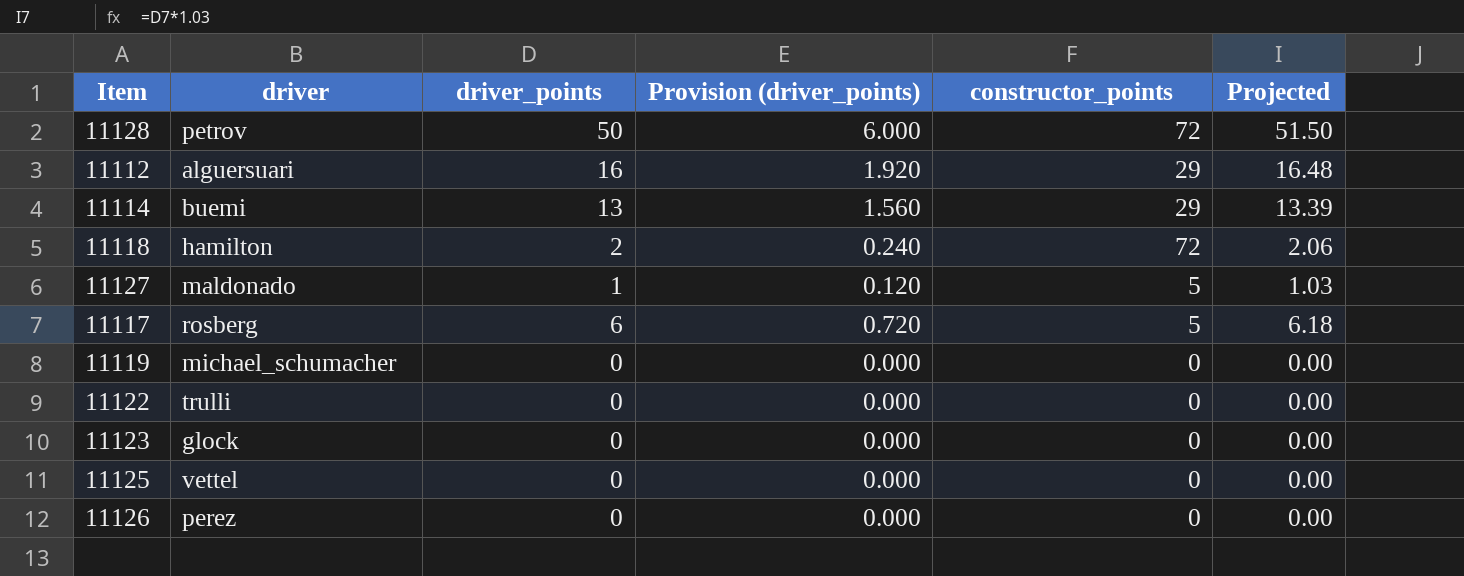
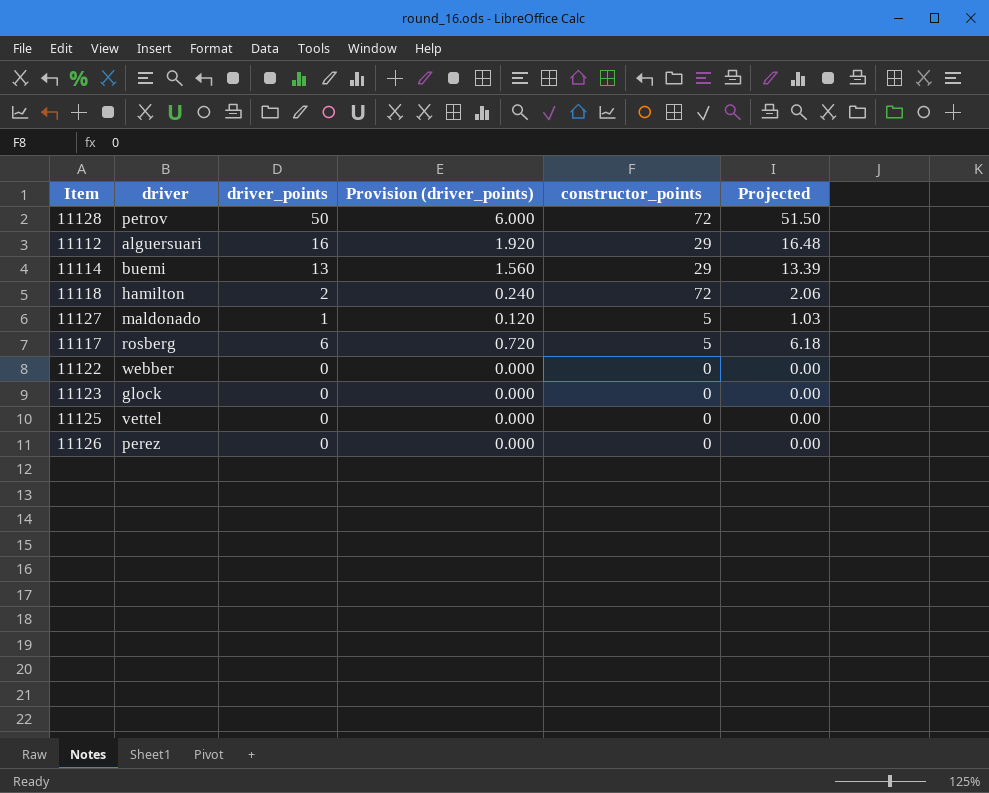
row 11119: michael_schumacher | 0 | 0.000 | 0 | 0.00 -> none
11122 | driver: trulli -> webber

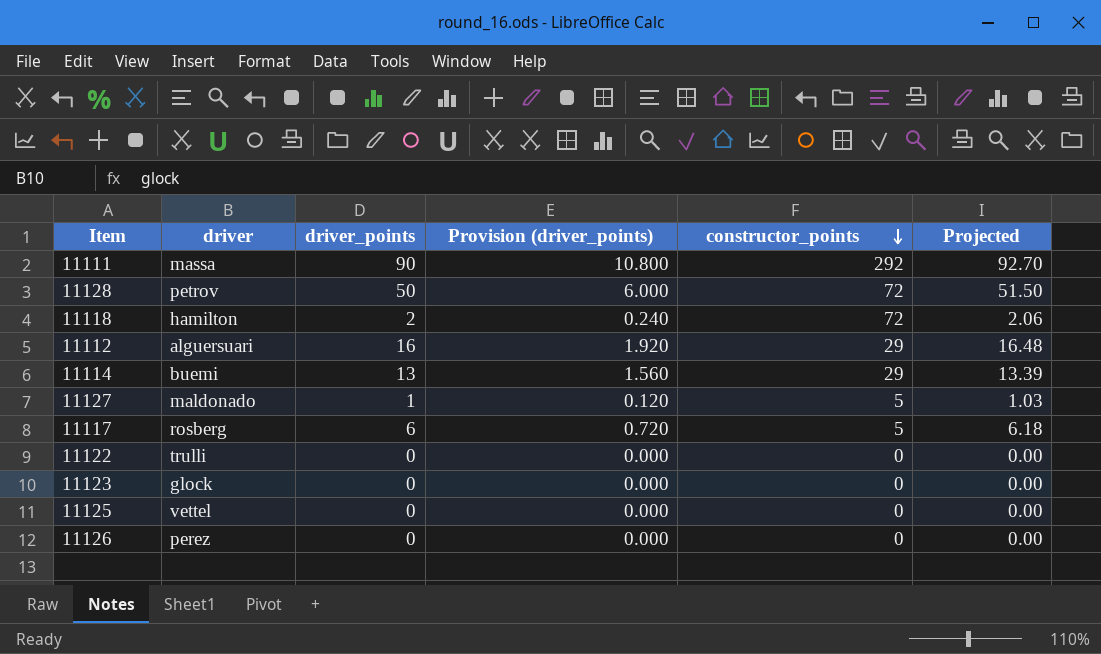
row order: none -> constructor_points descending
row 11111: none -> massa | 90 | 10.800 | 292 | 92.70
11122 | driver: webber -> trulli

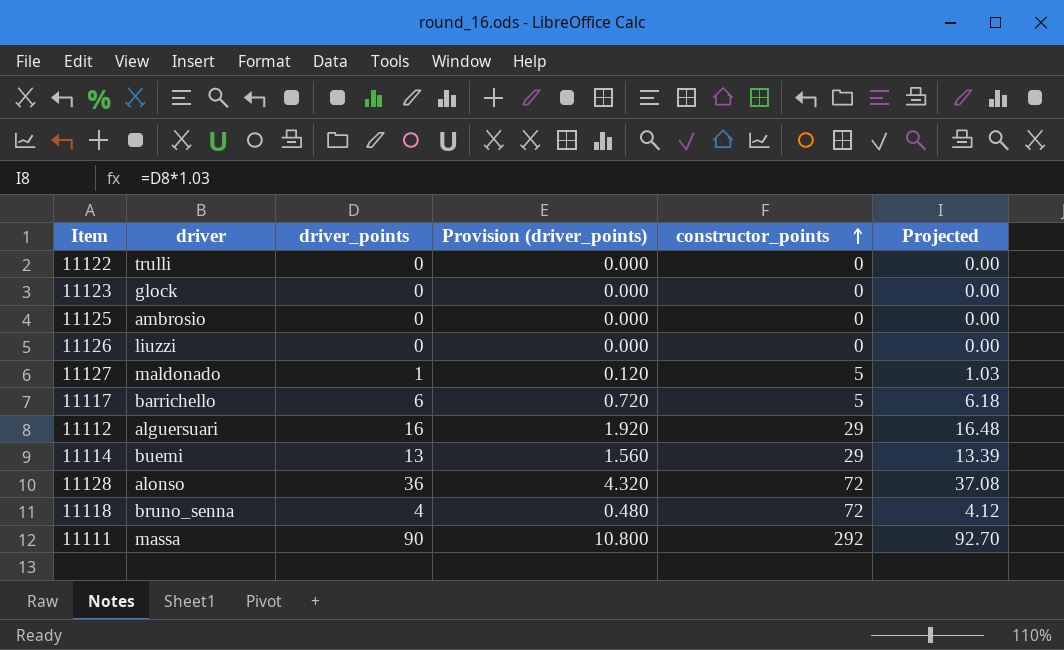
row order: constructor_points descending -> constructor_points ascending
11125 | driver: vettel -> ambrosio
11126 | driver: perez -> liuzzi
11117 | driver: rosberg -> barrichello
11128 | driver: petrov -> alonso
11128 | driver_points: 50 -> 36
11128 | Provision (driver_points): 6.000 -> 4.320
11128 | Projected: 51.50 -> 37.08
11118 | driver: hamilton -> bruno_senna
11118 | driver_points: 2 -> 4
11118 | Provision (driver_points): 0.240 -> 0.480
11118 | Projected: 2.06 -> 4.12

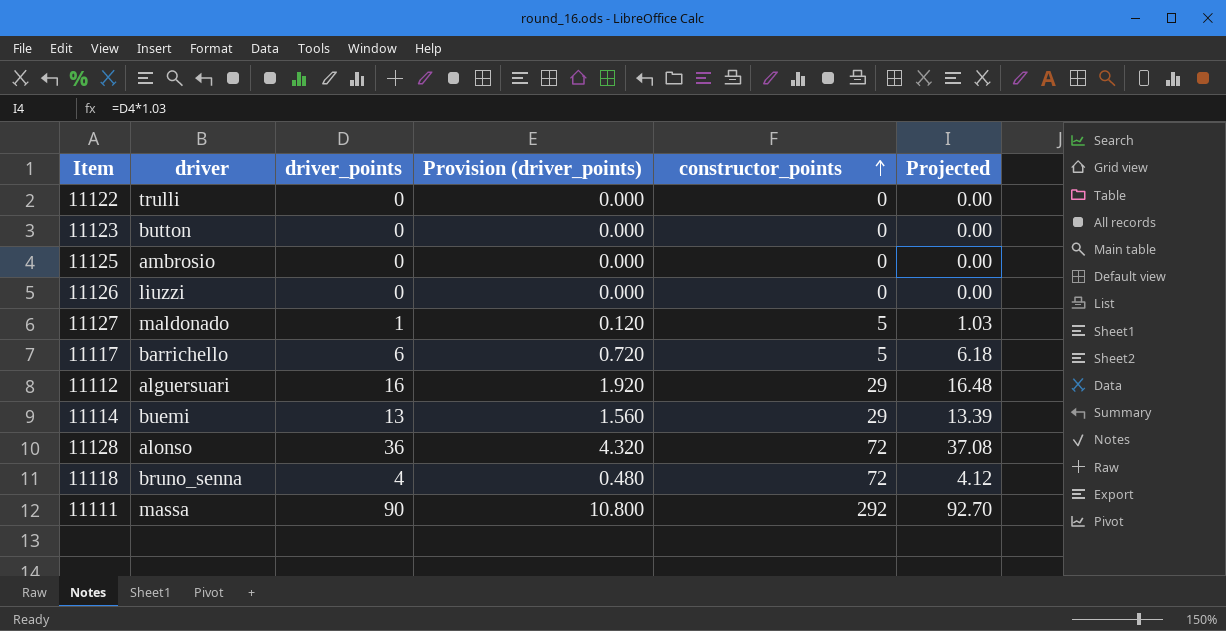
11123 | driver: glock -> button

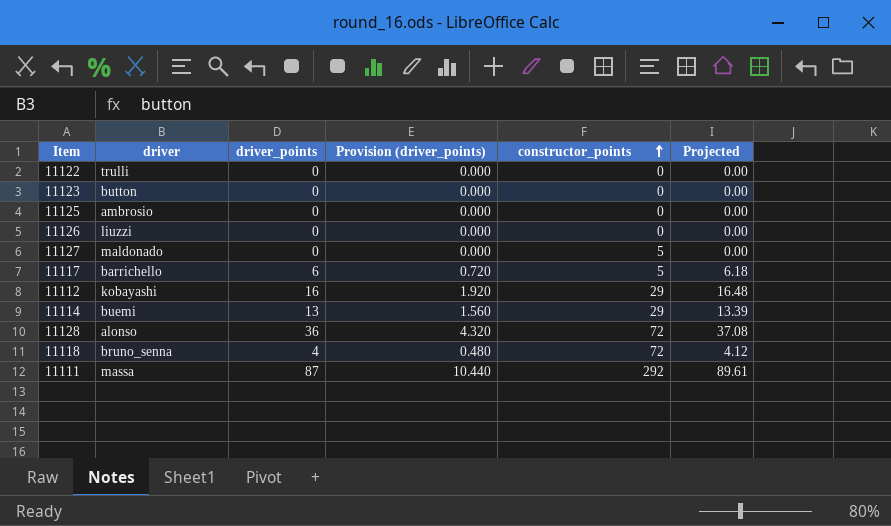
11127 | driver_points: 1 -> 0
11127 | Provision (driver_points): 0.120 -> 0.000
11127 | Projected: 1.03 -> 0.00
11112 | driver: alguersuari -> kobayashi
11111 | driver_points: 90 -> 87
11111 | Provision (driver_points): 10.800 -> 10.440
11111 | Projected: 92.70 -> 89.61

